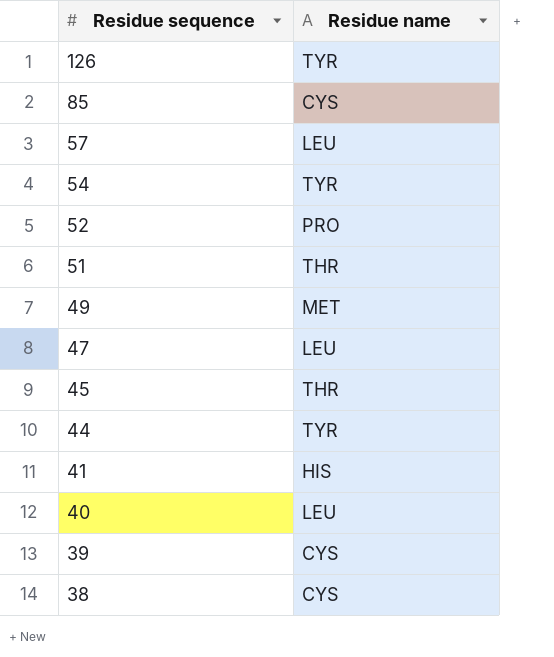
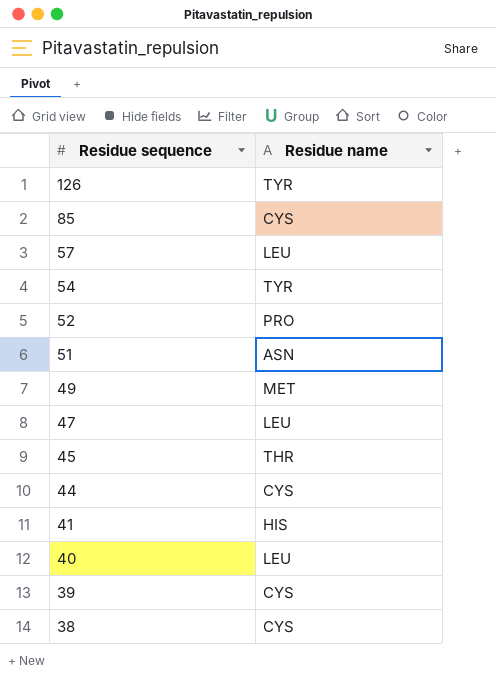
51 | Residue name: THR -> ASN
44 | Residue name: TYR -> CYS

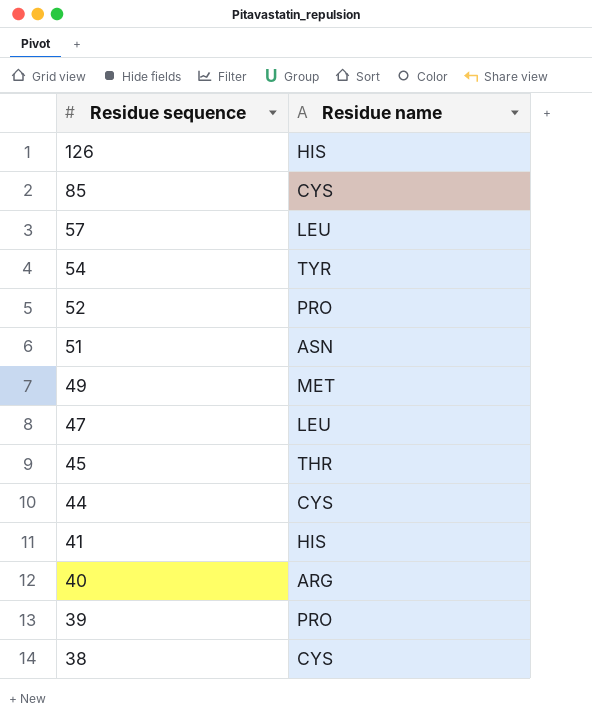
126 | Residue name: TYR -> HIS
40 | Residue name: LEU -> ARG
39 | Residue name: CYS -> PRO

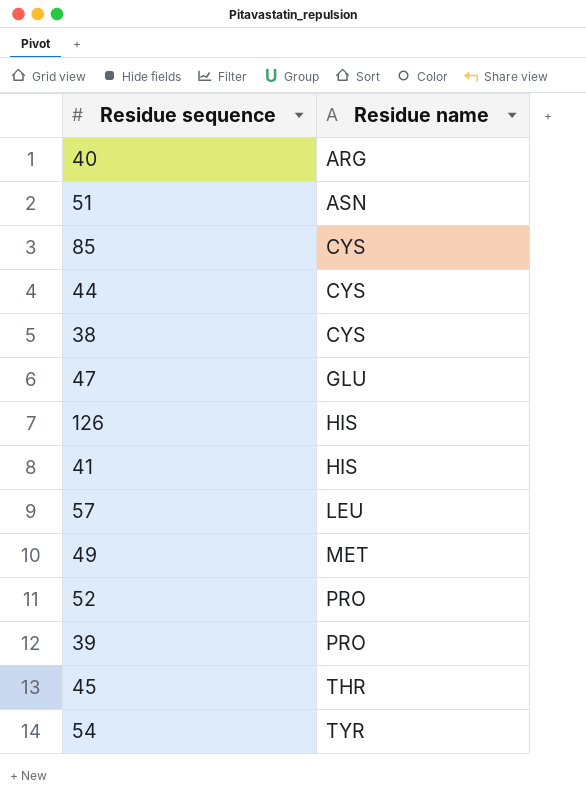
row order: Residue sequence descending -> Residue name ascending
47 | Residue name: LEU -> GLU

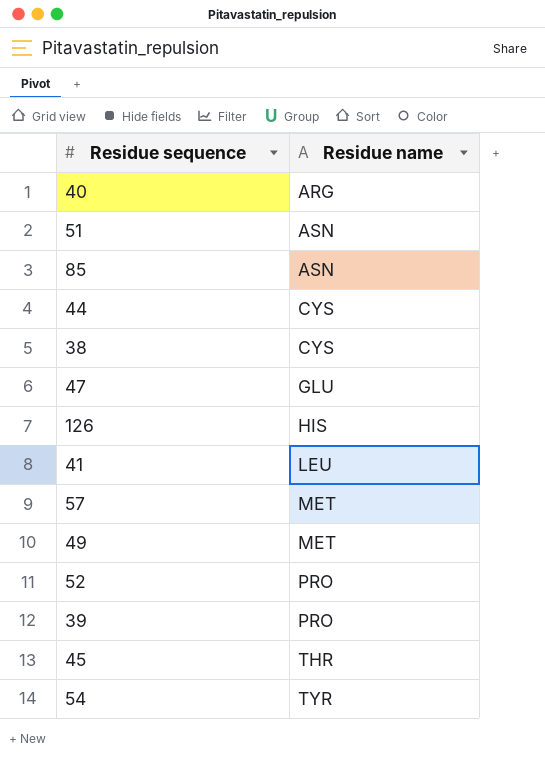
85 | Residue name: CYS -> ASN
41 | Residue name: HIS -> LEU
57 | Residue name: LEU -> MET

